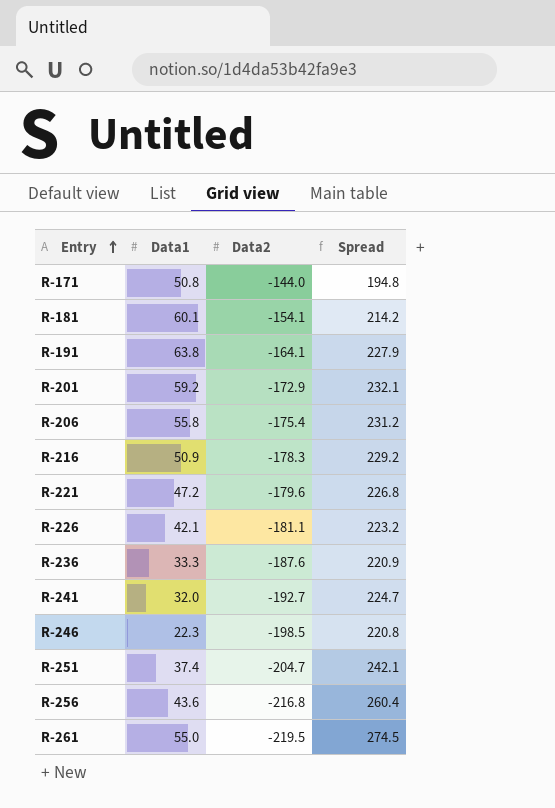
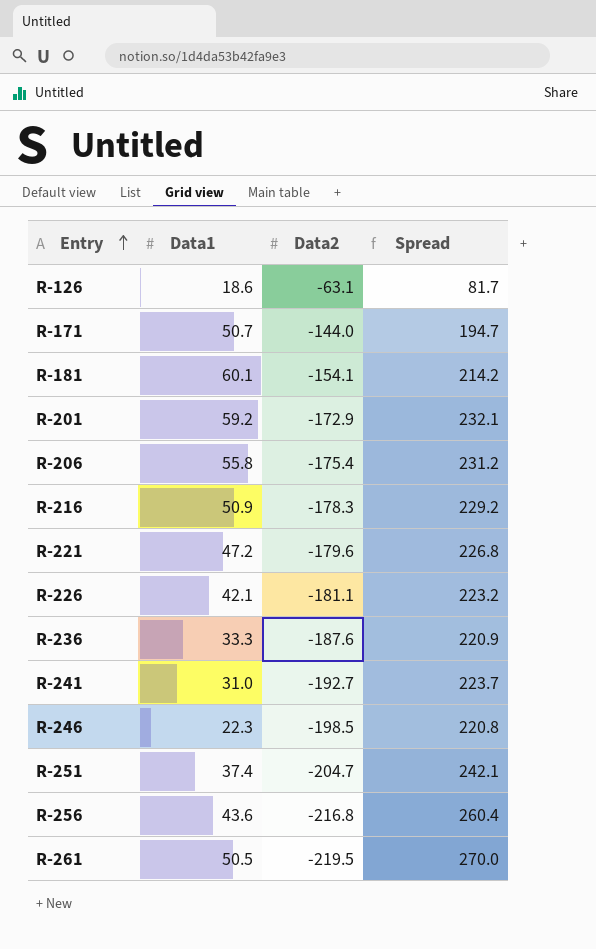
row R-191: 63.8 | -164.1 | 227.9 -> none
row R-126: none -> 18.6 | -63.1 | 81.7
R-171 | Data1: 50.8 -> 50.7
R-171 | Spread: 194.8 -> 194.7
R-241 | Data1: 32.0 -> 31.0
R-241 | Spread: 224.7 -> 223.7
R-261 | Data1: 55.0 -> 50.5
R-261 | Spread: 274.5 -> 270.0

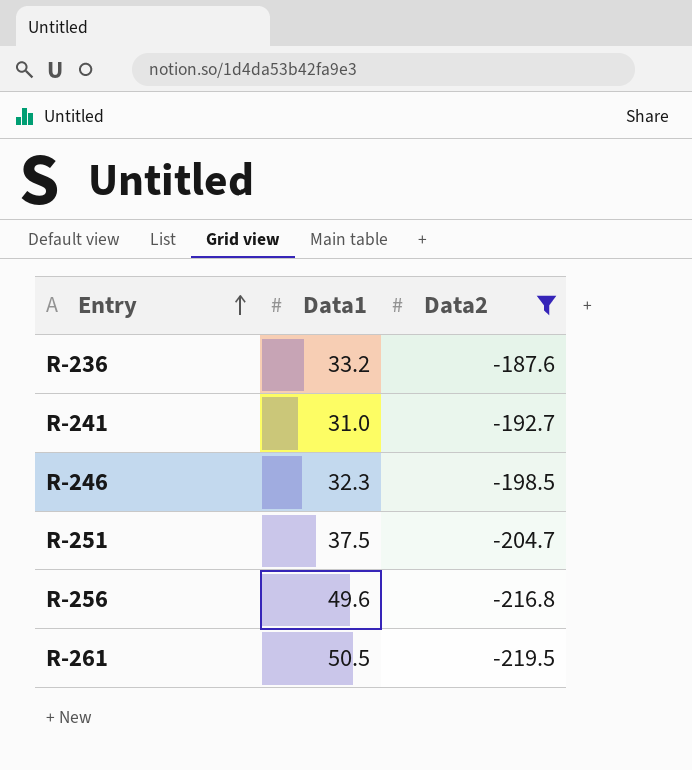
filter: none -> Data2 <= -187.6
column Spread | formula: [Data1] - [Data2] -> none
R-236 | Data1: 33.3 -> 33.2
R-246 | Data1: 22.3 -> 32.3
R-251 | Data1: 37.4 -> 37.5
R-256 | Data1: 43.6 -> 49.6

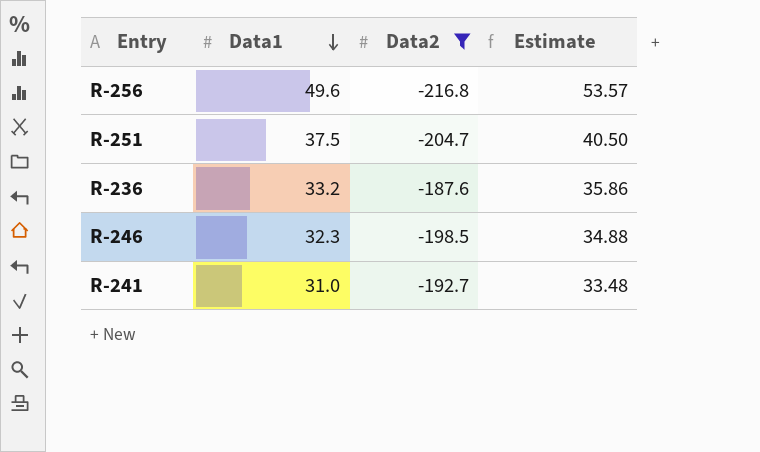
row order: Entry ascending -> Data1 descending
column Estimate | formula: none -> [Data1] * 1.08
row R-261: 50.5 | -219.5 -> none

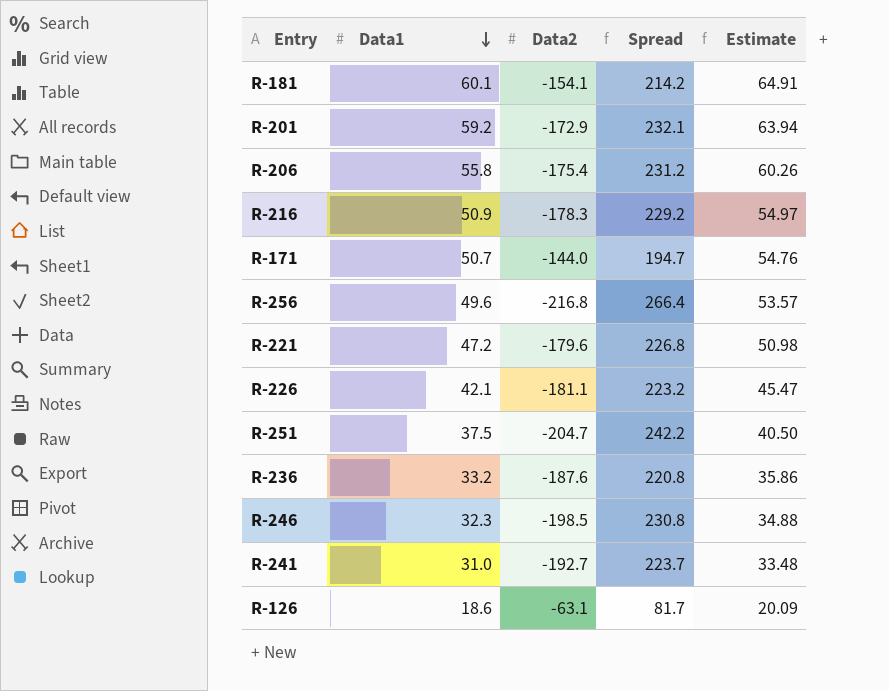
filter: Data2 <= -187.6 -> none
column Spread | formula: none -> [Data1] - [Data2]

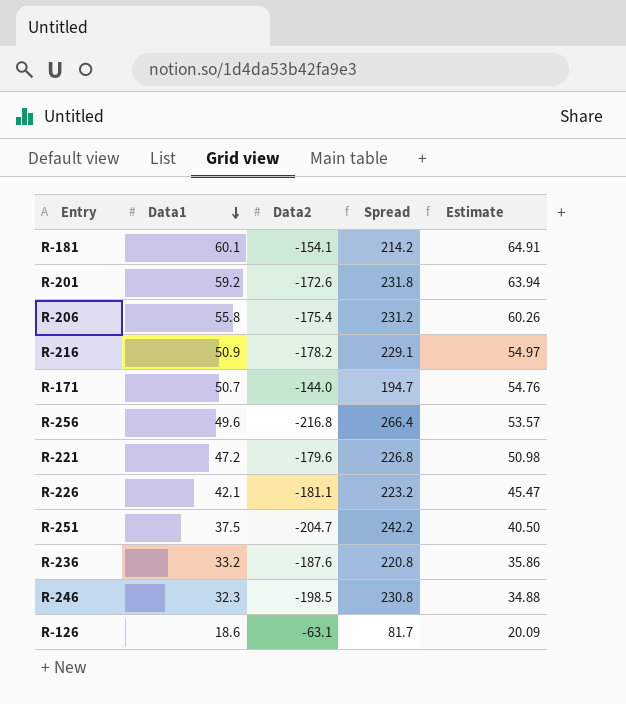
row R-241: 31.0 | -192.7 | 223.7 | 33.48 -> none
R-201 | Data2: -172.9 -> -172.6
R-201 | Spread: 232.1 -> 231.8
R-216 | Data2: -178.3 -> -178.2
R-216 | Spread: 229.2 -> 229.1

